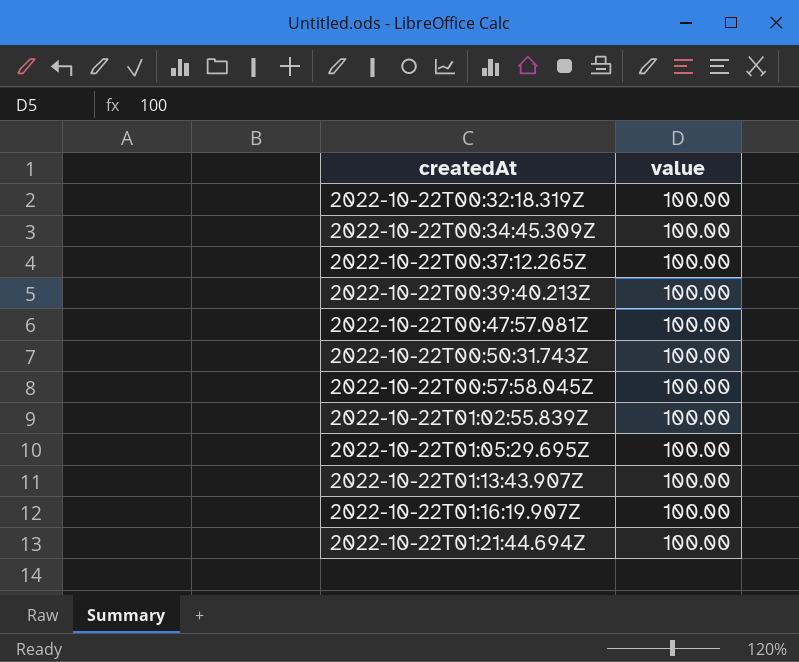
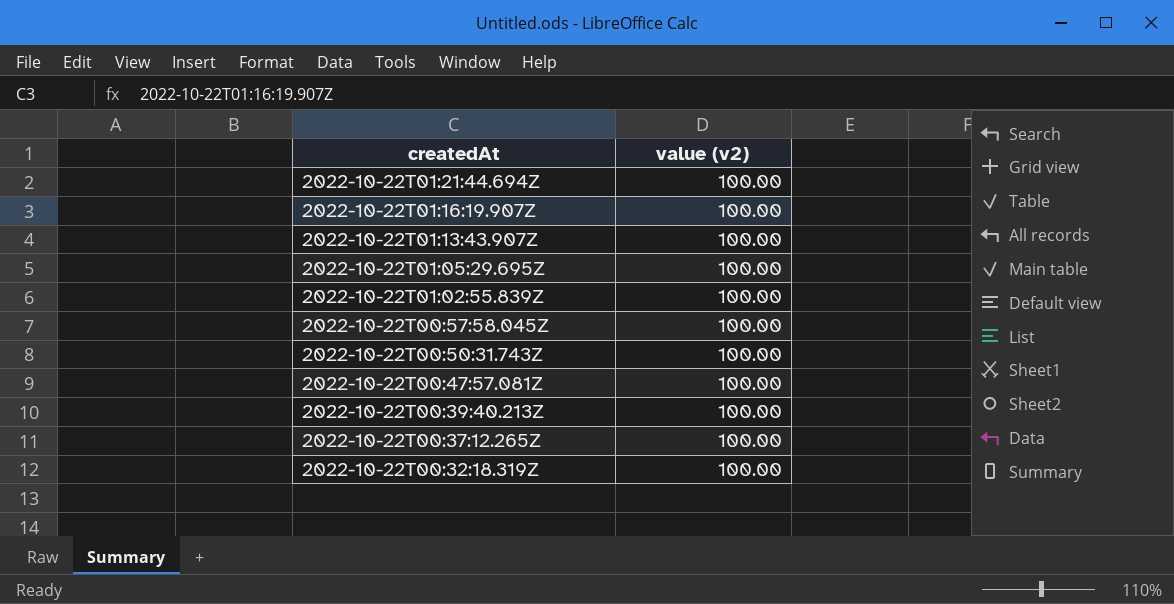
row order: createdAt ascending -> createdAt descending
column name: value -> value (v2)
row 2022-10-22T00:34:45.309Z: 100.00 -> none

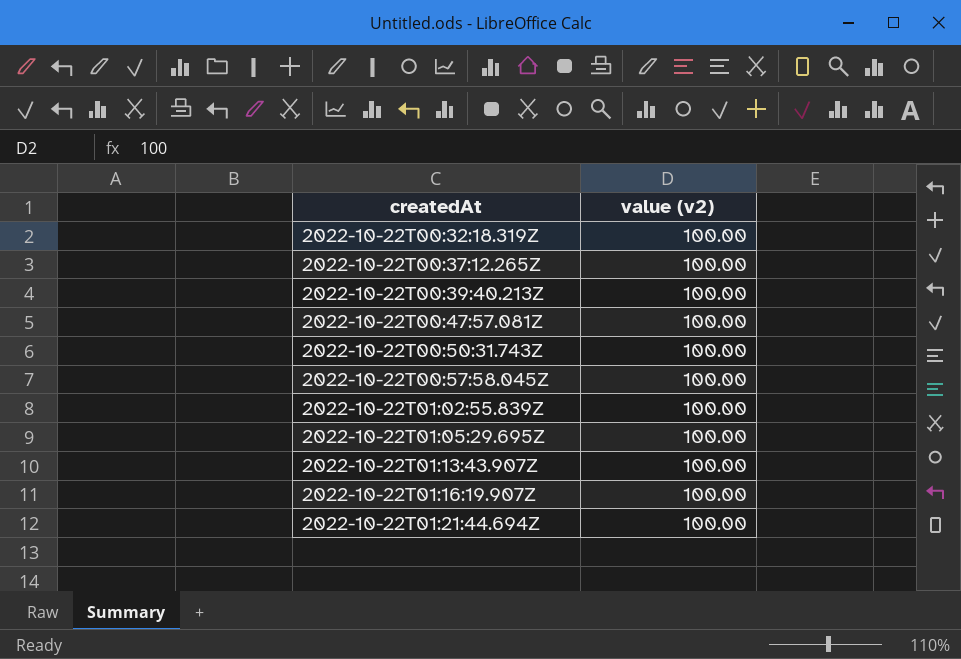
row order: createdAt descending -> createdAt ascending

